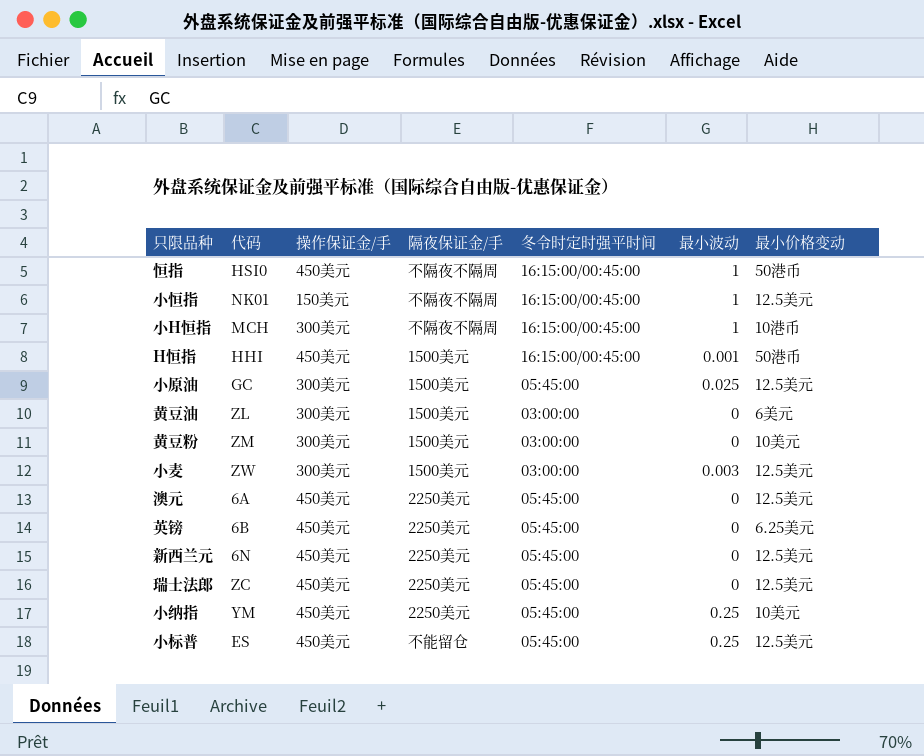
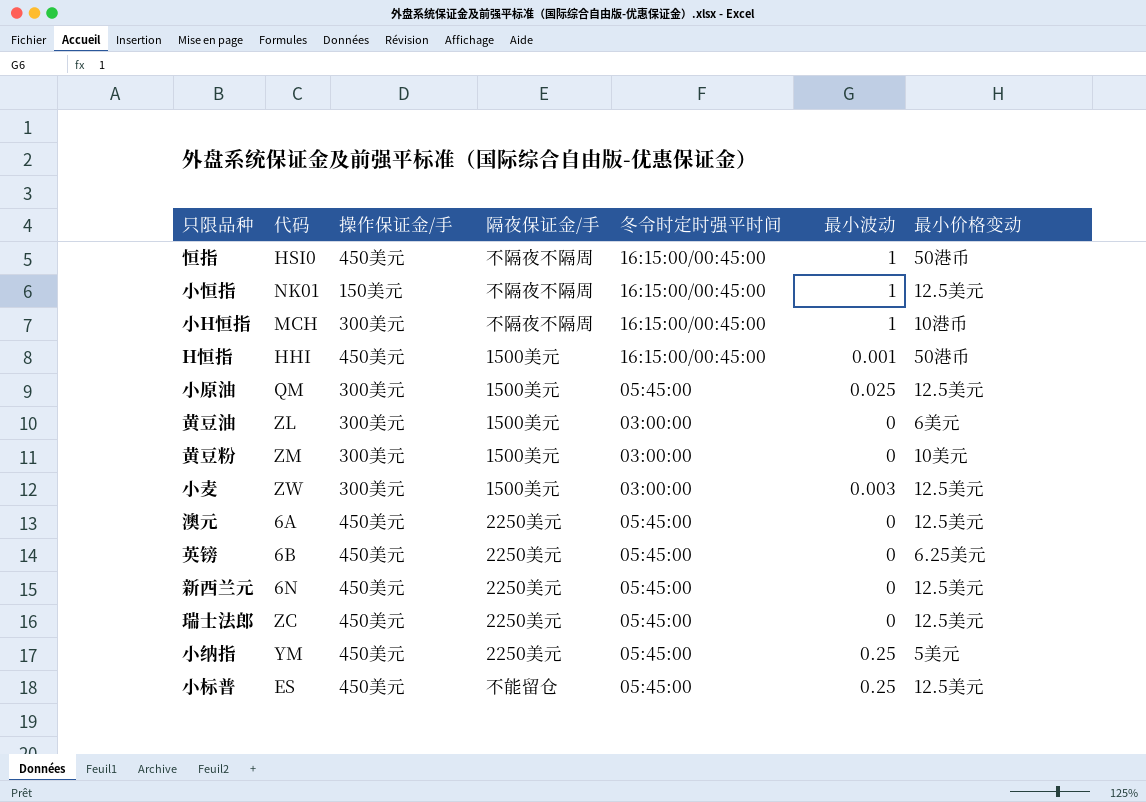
小原油 | 代码: GC -> QM
小纳指 | 最小价格变动: 10美元 -> 5美元

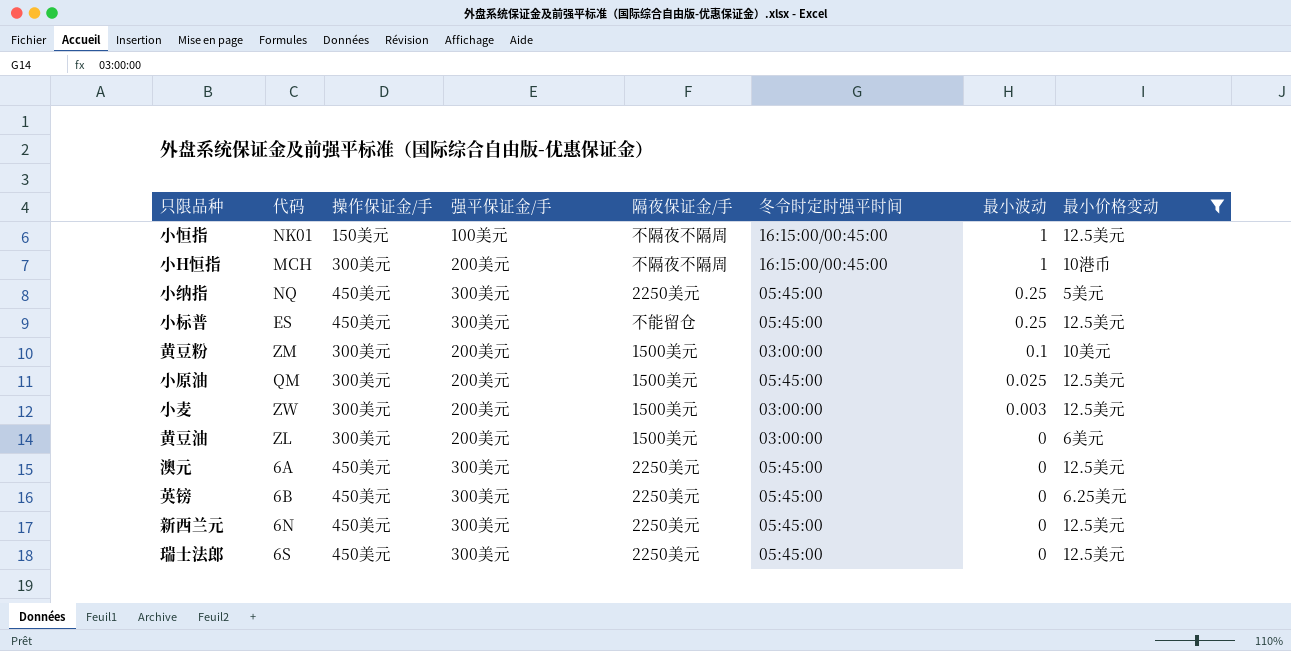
filter: none -> 最小价格变动 != 50港币
row order: none -> 最小波动 descending
column 强平保证金/手 | position: none -> 4
小纳指 | 代码: YM -> NQ
黄豆粉 | 最小波动: 0 -> 0.1
瑞士法郎 | 代码: ZC -> 6S

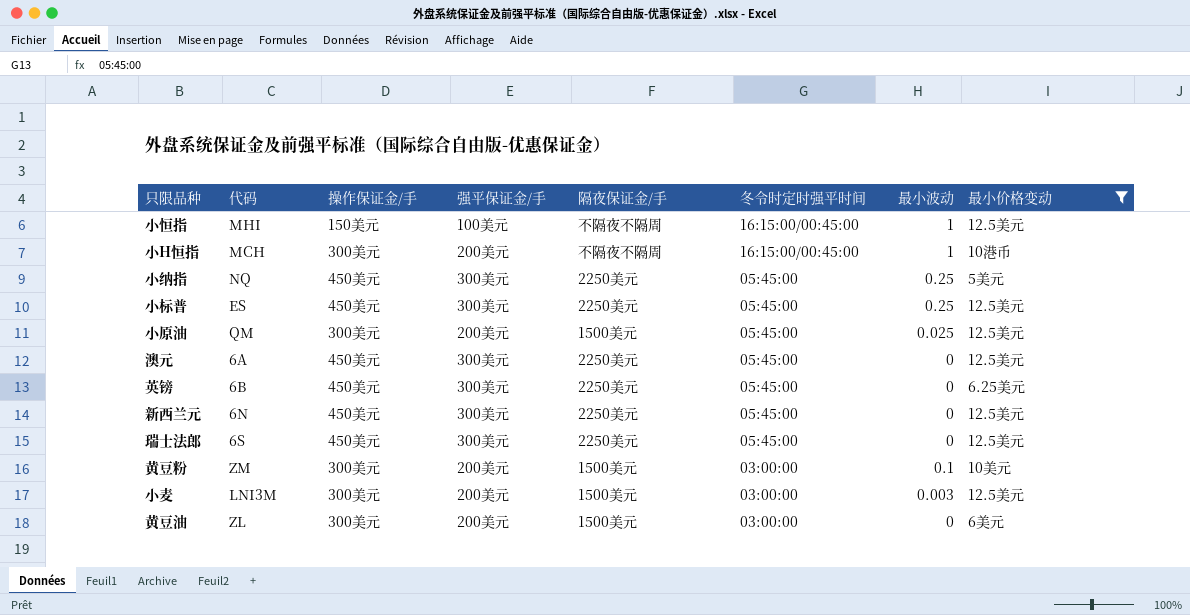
row order: 最小波动 descending -> 冬令时定时强平时间 descending
小恒指 | 代码: NK01 -> MHI
小标普 | 隔夜保证金/手: 不能留仓 -> 2250美元
小麦 | 代码: ZW -> LNI3M

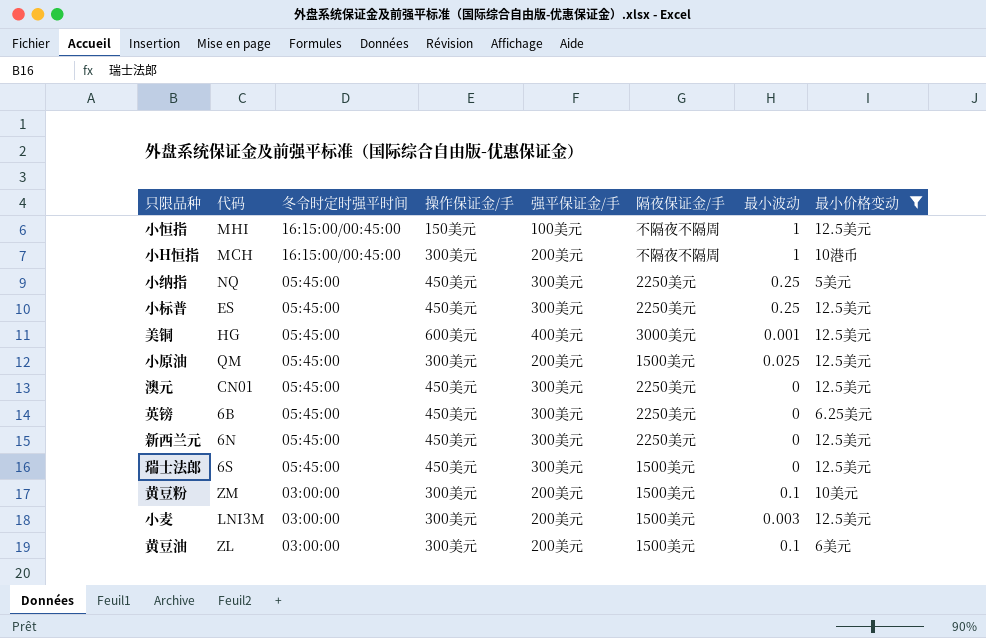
column 冬令时定时强平时间 | position: 6 -> 3
row 美铜: none -> HG | 05:45:00 | 600美元 | 400美元 | 3000美元 | 0.001 | 12.5美元
澳元 | 代码: 6A -> CN01
瑞士法郎 | 隔夜保证金/手: 2250美元 -> 1500美元
黄豆油 | 最小波动: 0 -> 0.1

